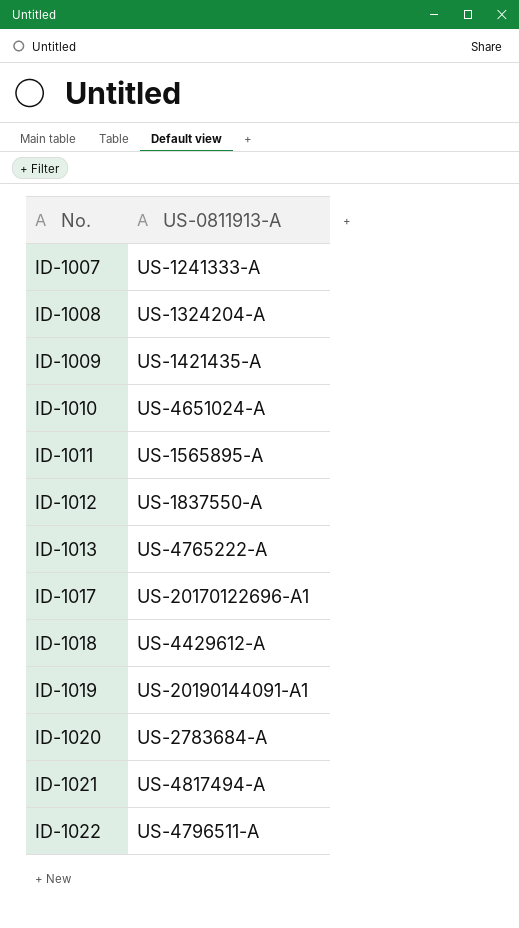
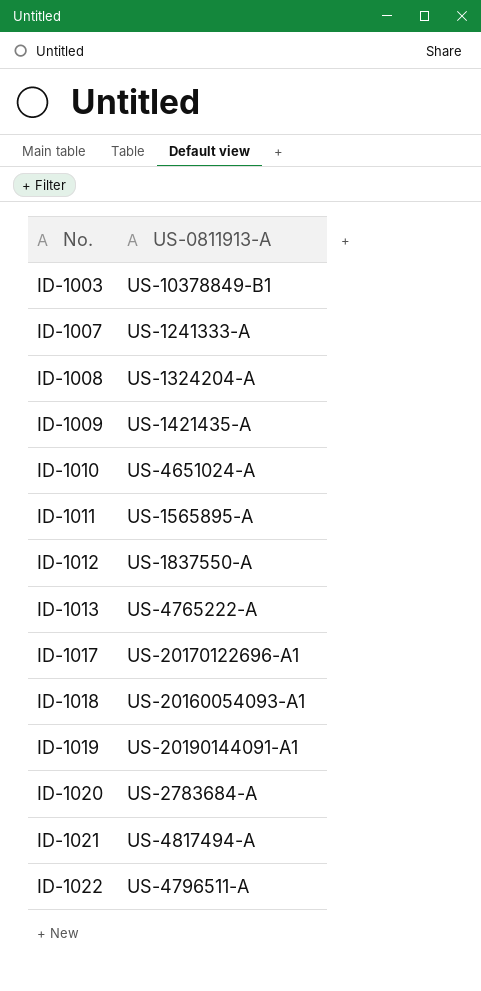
row ID-1003: none -> US-10378849-B1
ID-1018 | US-0811913-A: US-4429612-A -> US-20160054093-A1

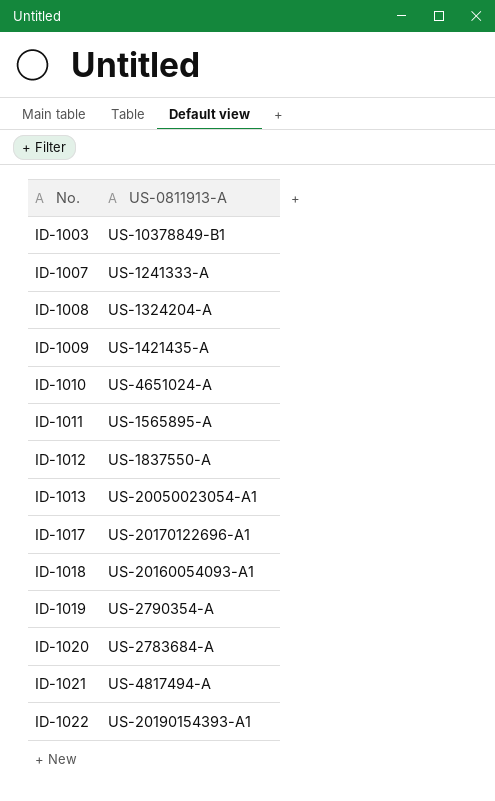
ID-1013 | US-0811913-A: US-4765222-A -> US-20050023054-A1
ID-1019 | US-0811913-A: US-20190144091-A1 -> US-2790354-A
ID-1022 | US-0811913-A: US-4796511-A -> US-20190154393-A1

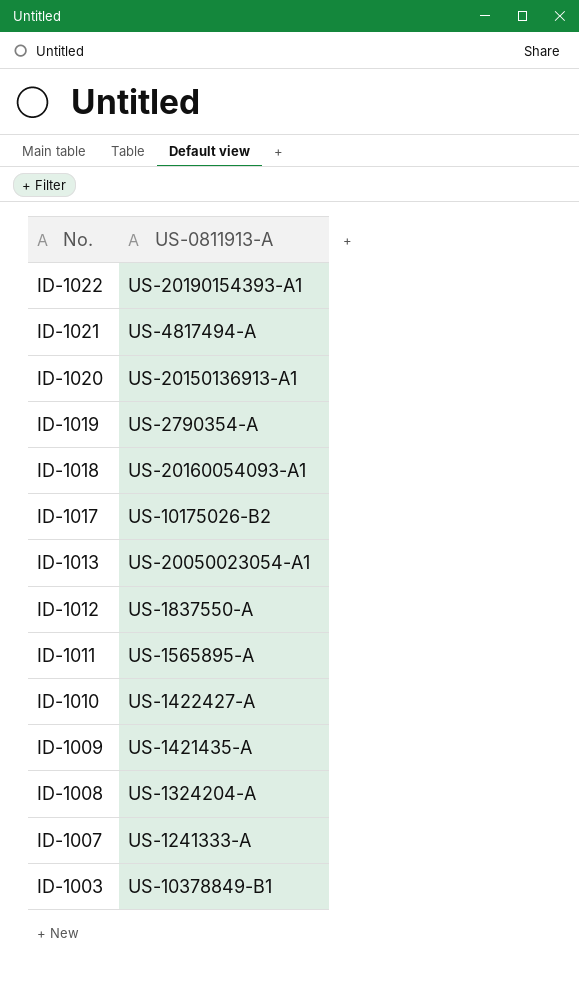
row order: No. ascending -> No. descending
ID-1020 | US-0811913-A: US-2783684-A -> US-20150136913-A1
ID-1017 | US-0811913-A: US-20170122696-A1 -> US-10175026-B2
ID-1010 | US-0811913-A: US-4651024-A -> US-1422427-A

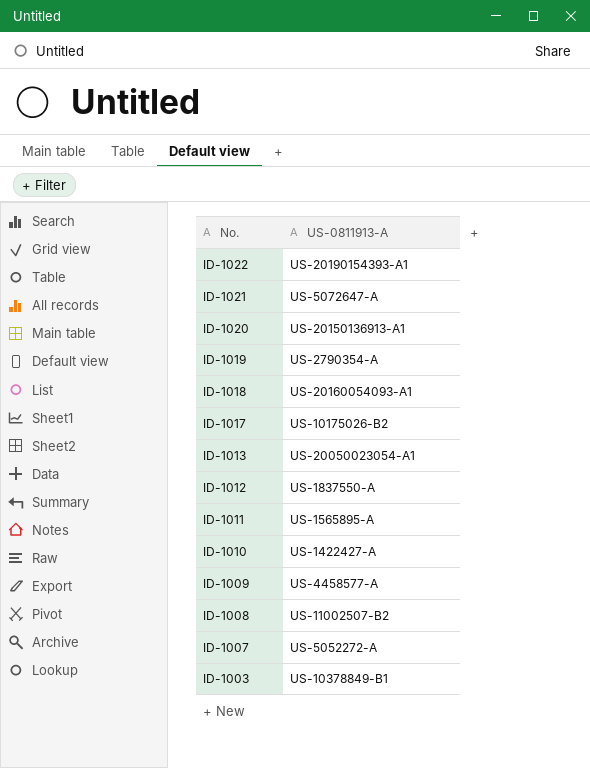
ID-1021 | US-0811913-A: US-4817494-A -> US-5072647-A
ID-1009 | US-0811913-A: US-1421435-A -> US-4458577-A
ID-1008 | US-0811913-A: US-1324204-A -> US-11002507-B2
ID-1007 | US-0811913-A: US-1241333-A -> US-5052272-A

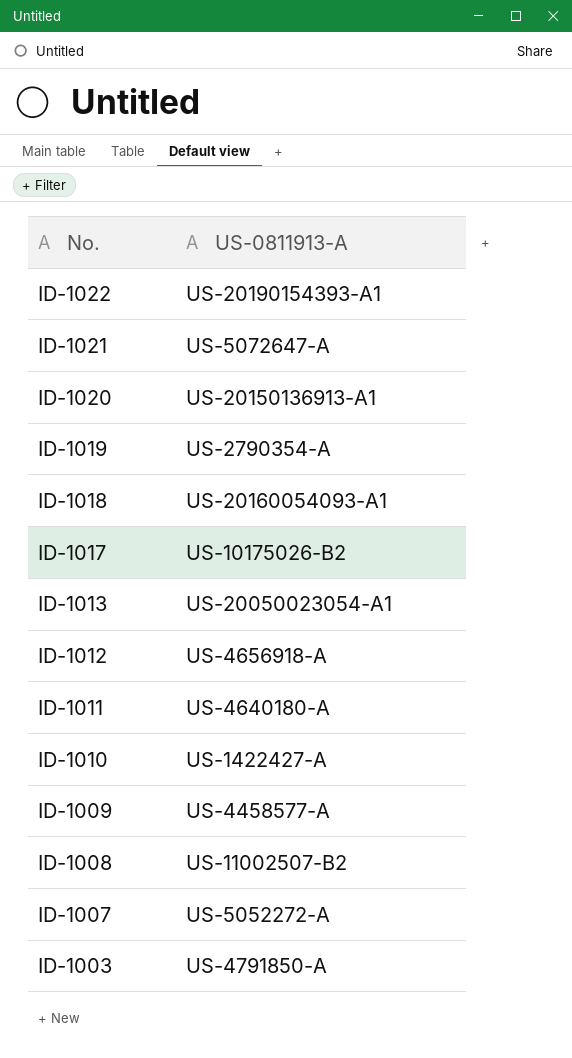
ID-1012 | US-0811913-A: US-1837550-A -> US-4656918-A
ID-1011 | US-0811913-A: US-1565895-A -> US-4640180-A
ID-1003 | US-0811913-A: US-10378849-B1 -> US-4791850-A

